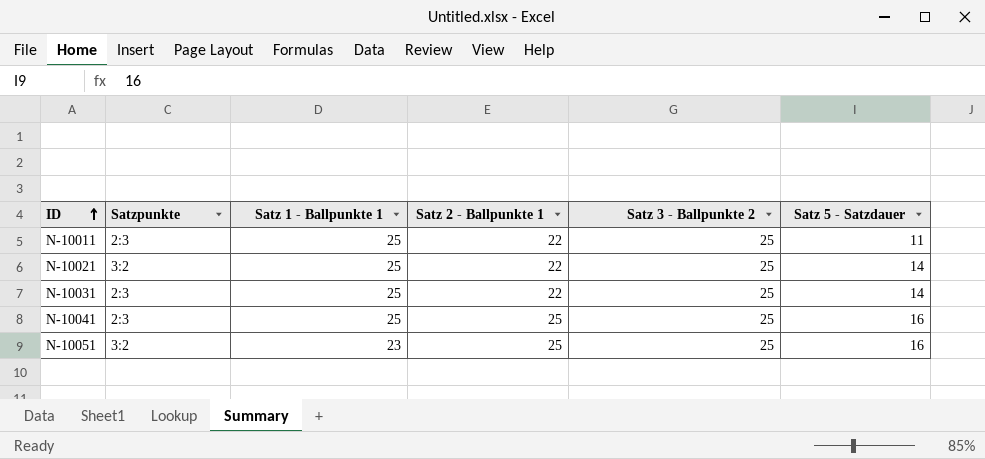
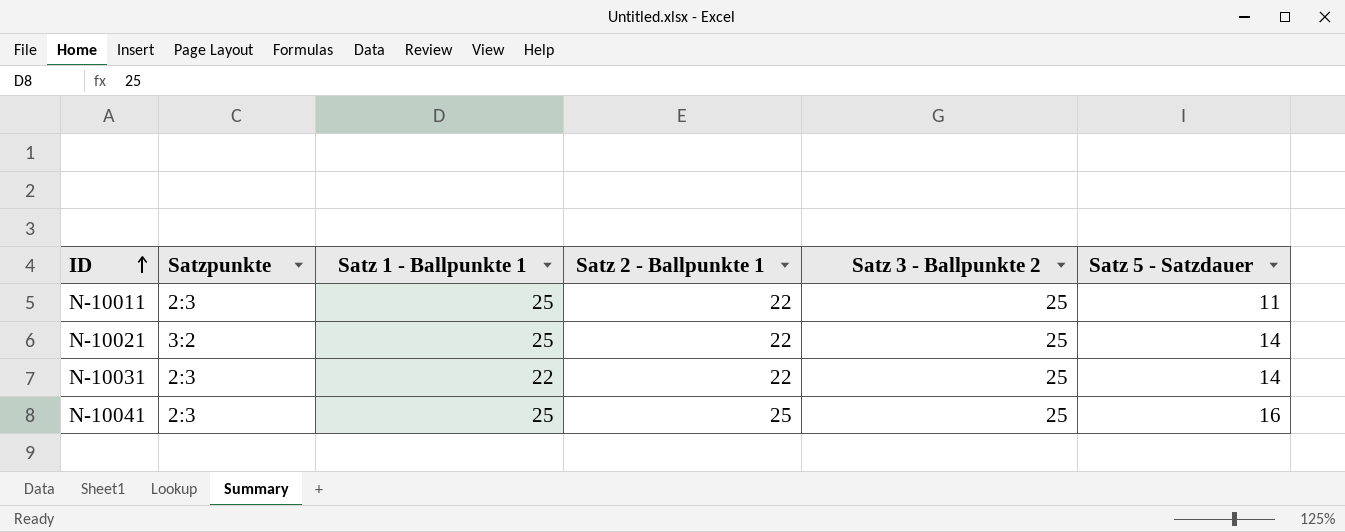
row N-10051: 3:2 | 23 | 25 | 25 | 16 -> none
N-10031 | Satz 1 - Ballpunkte 1: 25 -> 22

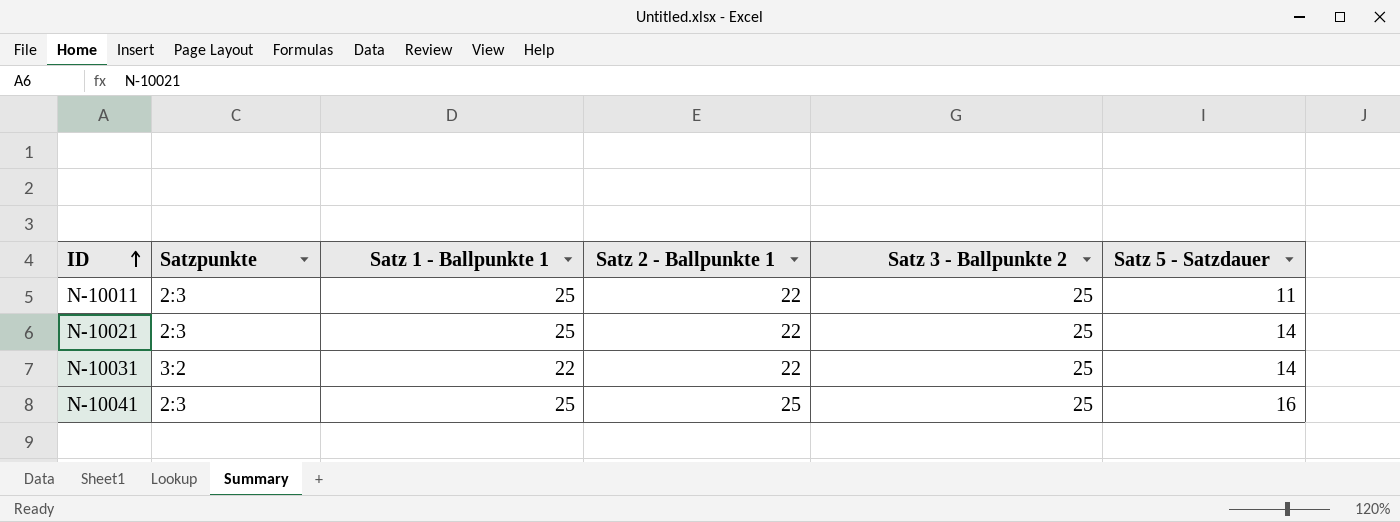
N-10021 | Satzpunkte: 3:2 -> 2:3
N-10031 | Satzpunkte: 2:3 -> 3:2

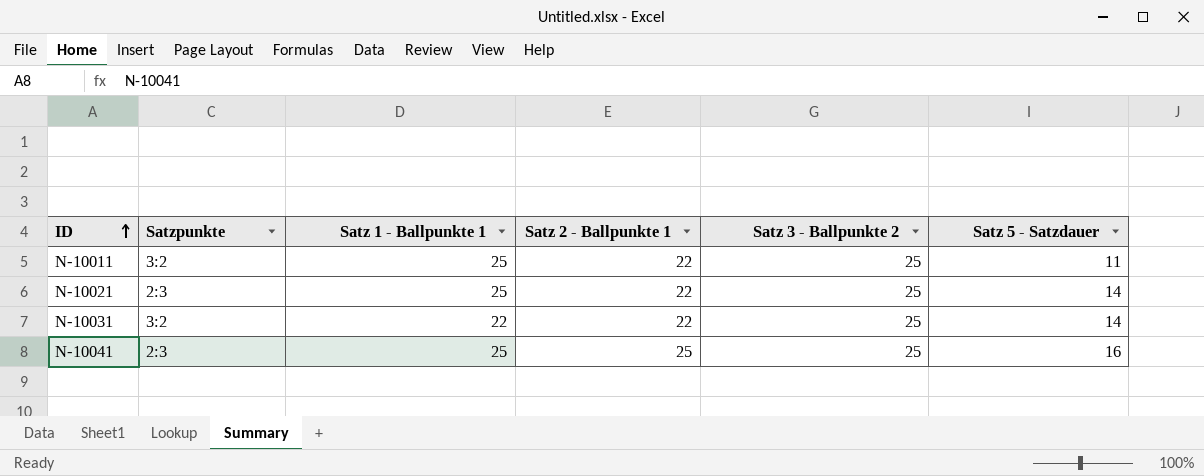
N-10011 | Satzpunkte: 2:3 -> 3:2

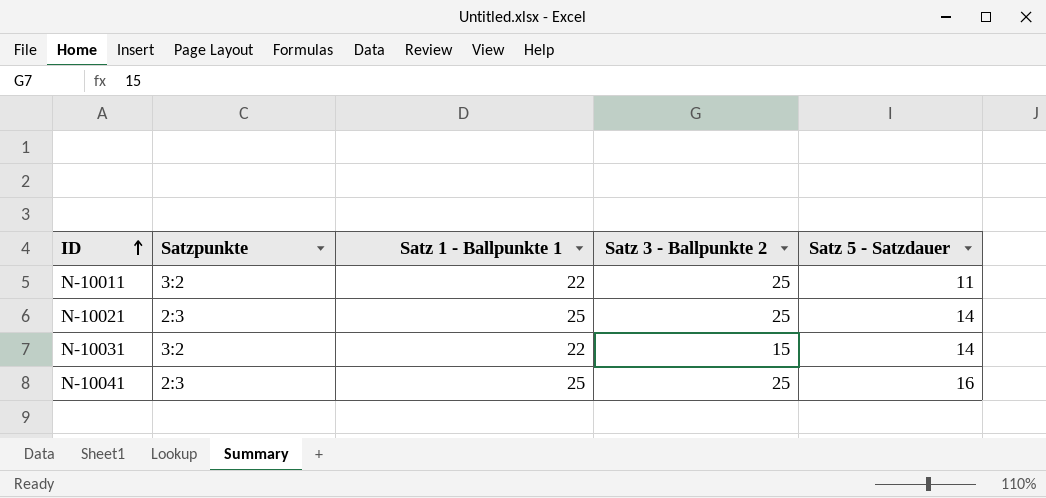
column Satz 2 - Ballpunkte 1 | position: 4 -> none
N-10011 | Satz 1 - Ballpunkte 1: 25 -> 22
N-10031 | Satz 3 - Ballpunkte 2: 25 -> 15

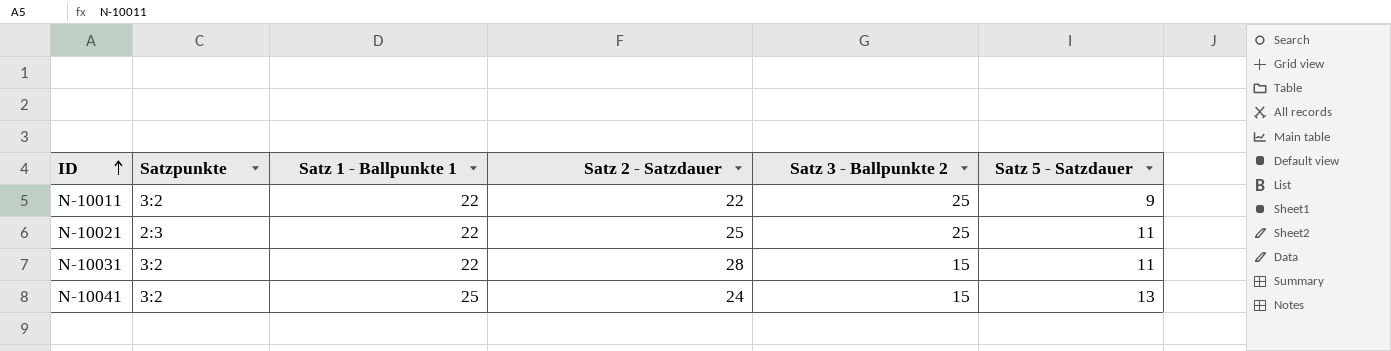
column Satz 2 - Satzdauer | position: none -> 4
N-10011 | Satz 5 - Satzdauer: 11 -> 9
N-10021 | Satz 1 - Ballpunkte 1: 25 -> 22
N-10021 | Satz 5 - Satzdauer: 14 -> 11
N-10031 | Satz 5 - Satzdauer: 14 -> 11
N-10041 | Satzpunkte: 2:3 -> 3:2
N-10041 | Satz 3 - Ballpunkte 2: 25 -> 15
N-10041 | Satz 5 - Satzdauer: 16 -> 13

